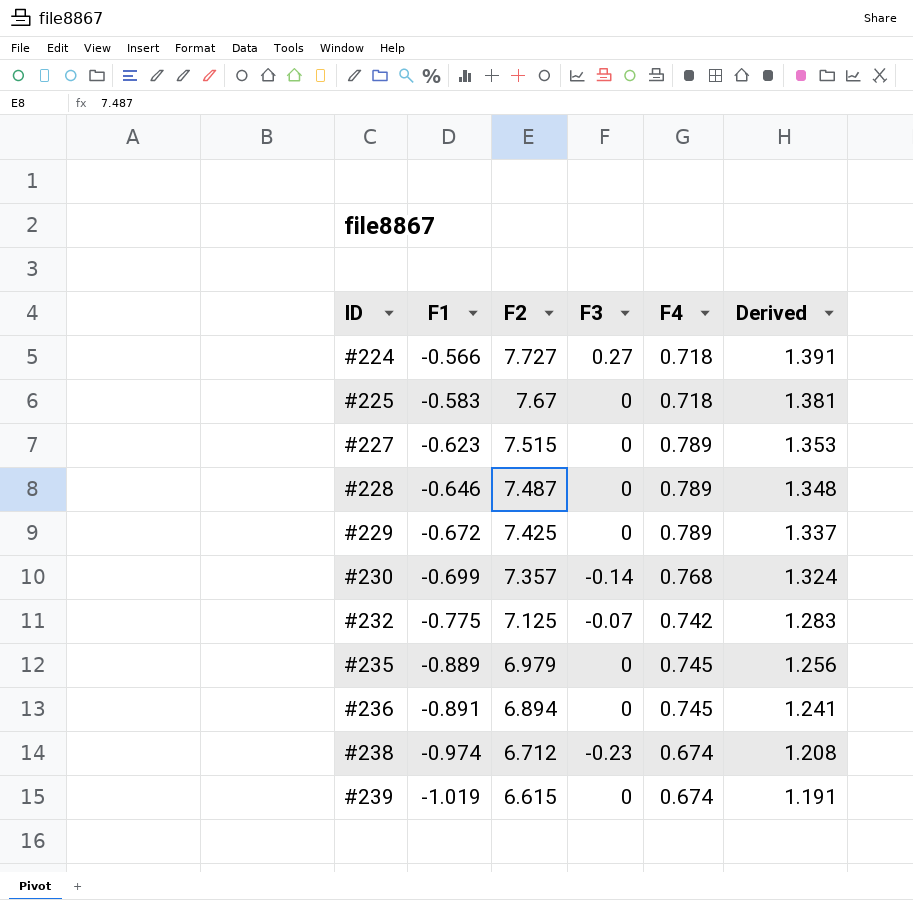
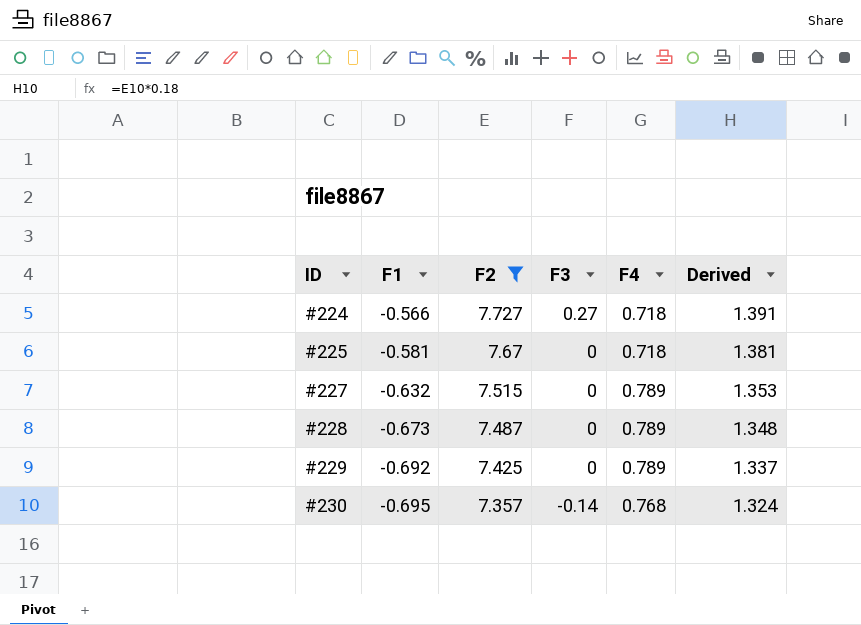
filter: none -> F2 >= 7.357
#225 | F1: -0.583 -> -0.581
#227 | F1: -0.623 -> -0.632
#228 | F1: -0.646 -> -0.673
#229 | F1: -0.672 -> -0.692
#230 | F1: -0.699 -> -0.695

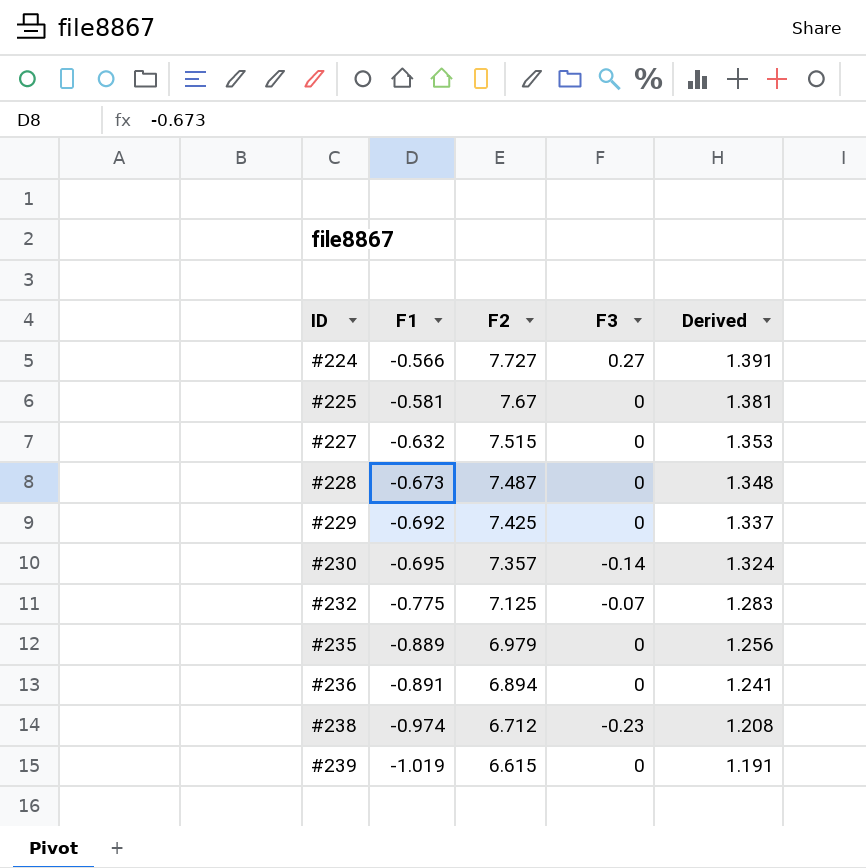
filter: F2 >= 7.357 -> none
column F4 | position: 5 -> none

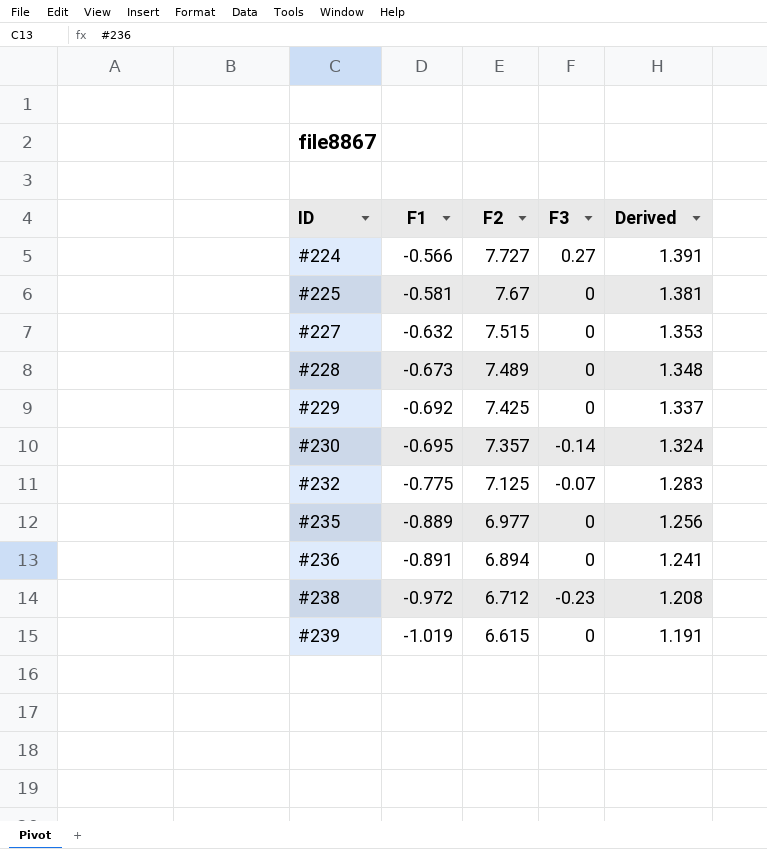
#228 | F2: 7.487 -> 7.489
#235 | F2: 6.979 -> 6.977
#238 | F1: -0.974 -> -0.972

